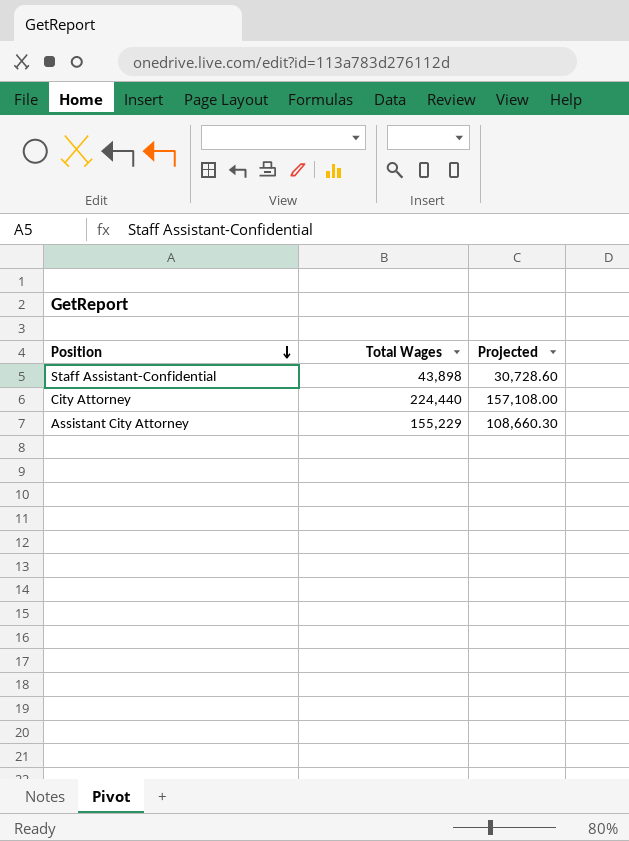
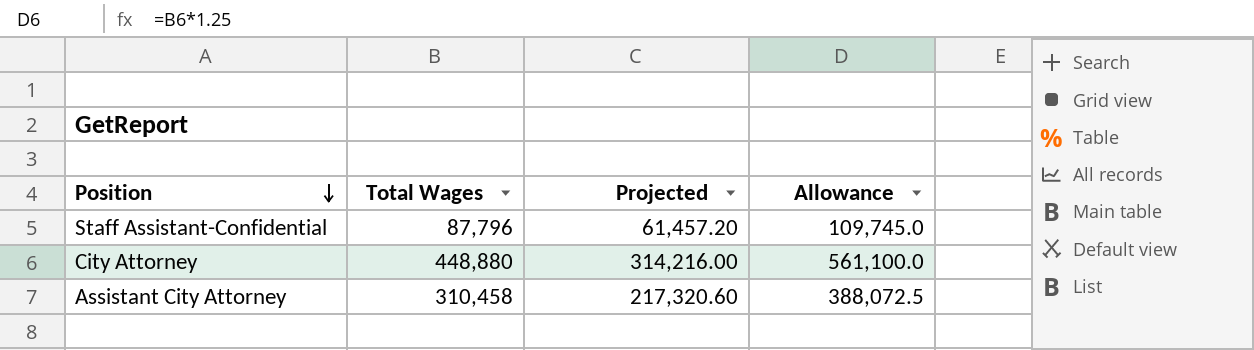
column Allowance | formula: none -> [Total Wages] * 1.25
Staff Assistant-Confidential | Total Wages: 43,898 -> 87,796
Staff Assistant-Confidential | Projected: 30,728.60 -> 61,457.20
City Attorney | Total Wages: 224,440 -> 448,880
City Attorney | Projected: 157,108.00 -> 314,216.00
Assistant City Attorney | Total Wages: 155,229 -> 310,458
Assistant City Attorney | Projected: 108,660.30 -> 217,320.60

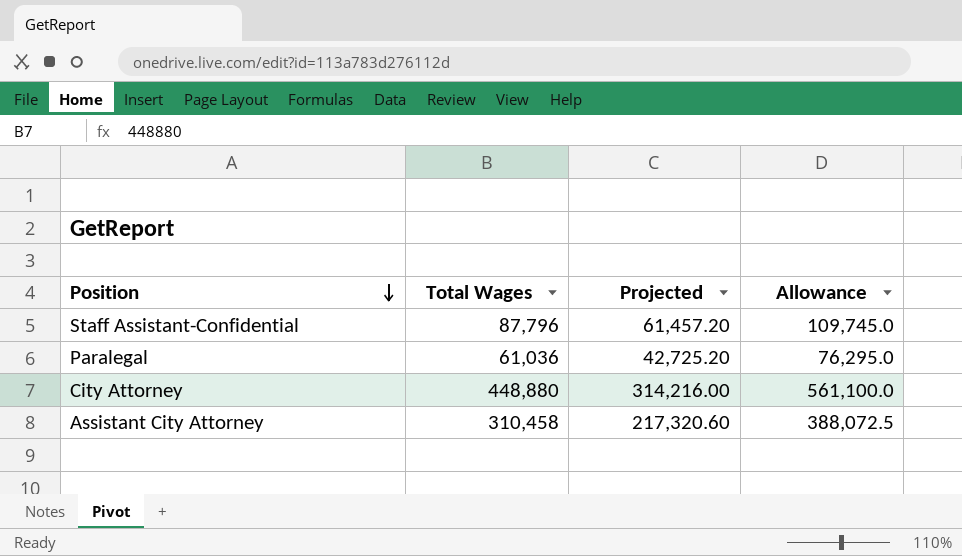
row Paralegal: none -> 61,036 | 42,725.20 | 76,295.0

